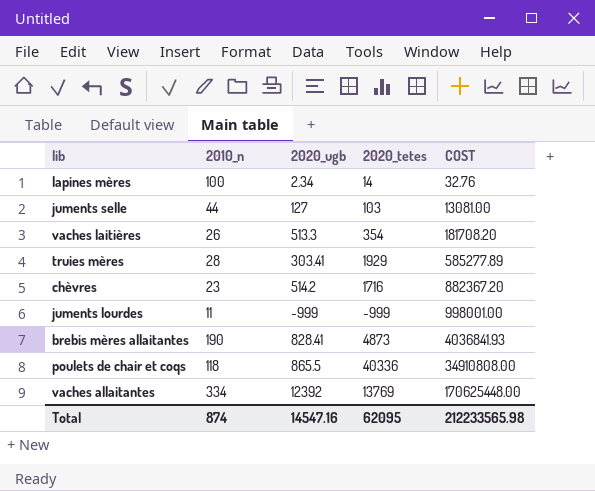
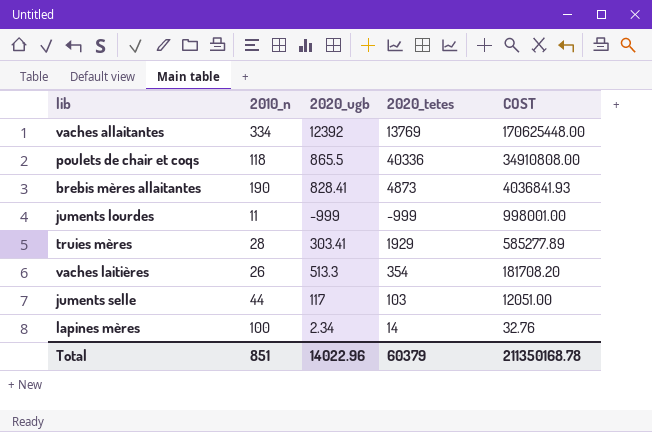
row order: COST ascending -> COST descending
row chèvres: 23 | 514.2 | 1716 | 882367.20 -> none
juments selle | 2020_ugb: 127 -> 117
juments selle | COST: 13081.00 -> 12051.00
Total | 2010_n: 874 -> 851
Total | 2020_ugb: 14547.16 -> 14022.96
Total | 2020_tetes: 62095 -> 60379
Total | COST: 212233565.98 -> 211350168.78

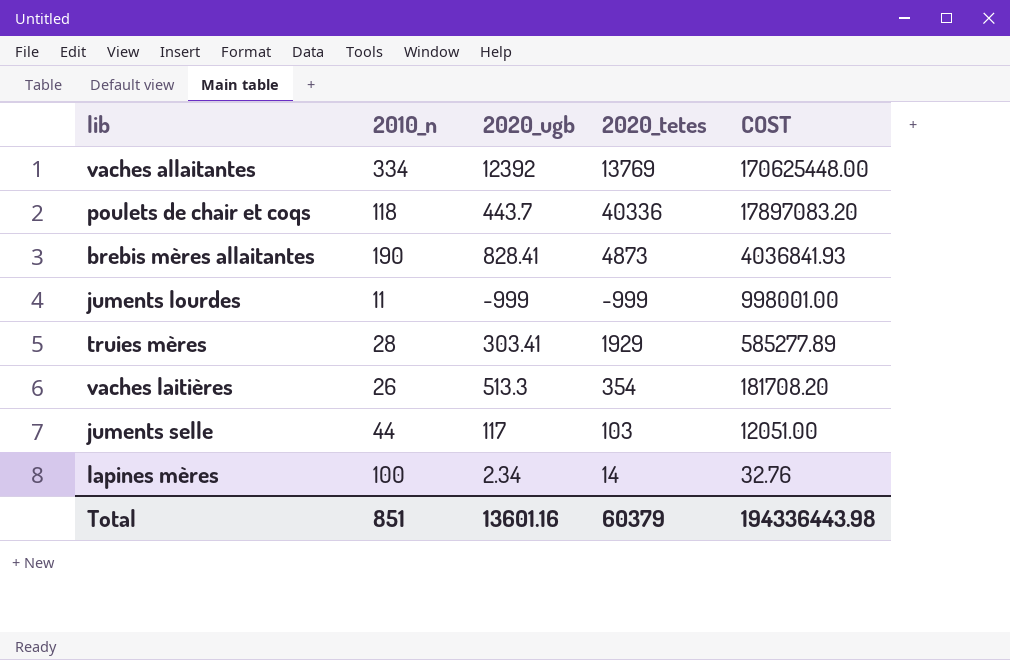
poulets de chair et coqs | 2020_ugb: 865.5 -> 443.7
poulets de chair et coqs | COST: 34910808.00 -> 17897083.20
Total | 2020_ugb: 14022.96 -> 13601.16
Total | COST: 211350168.78 -> 194336443.98

